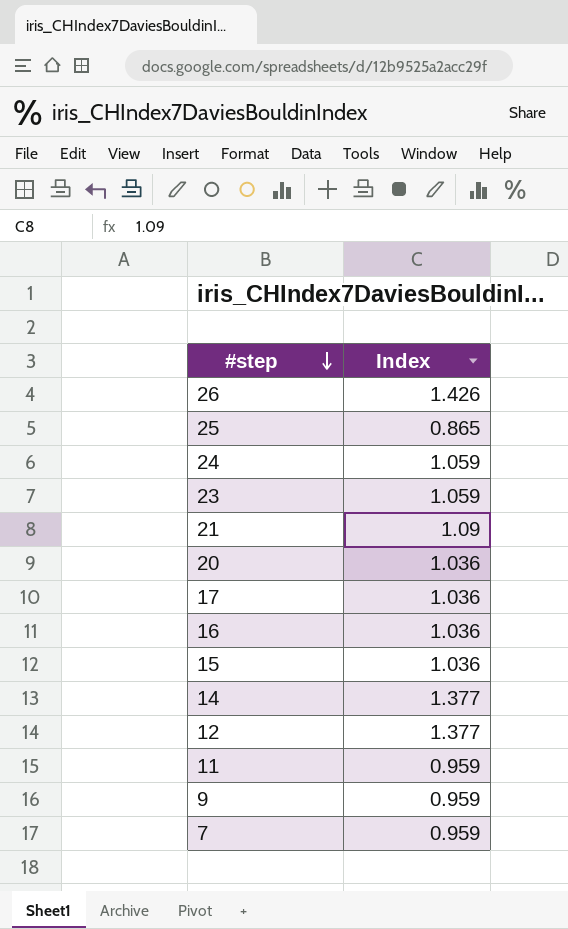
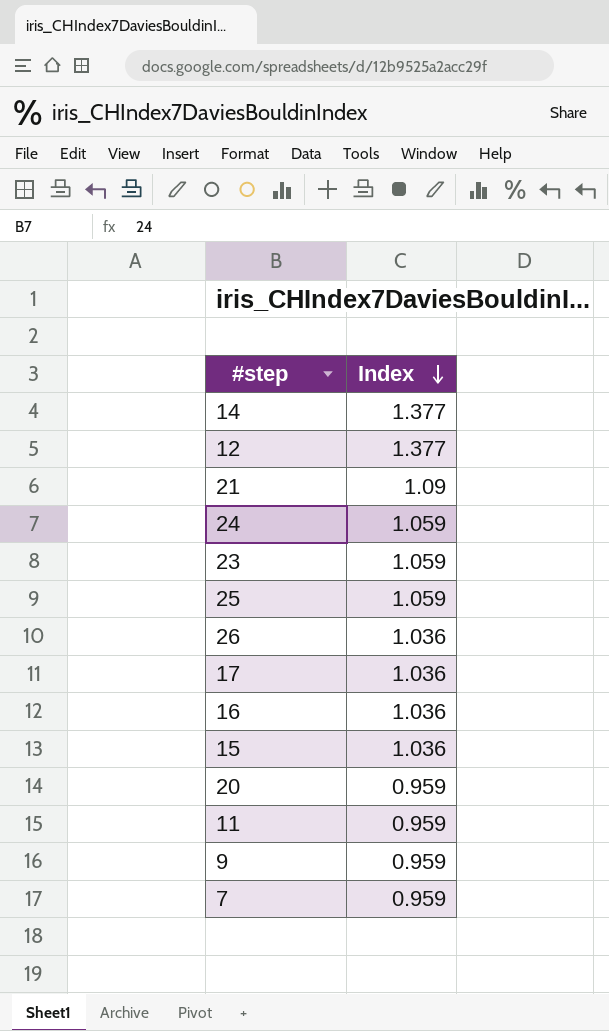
row order: #step descending -> Index descending
25 | Index: 0.865 -> 1.059
26 | Index: 1.426 -> 1.036
20 | Index: 1.036 -> 0.959

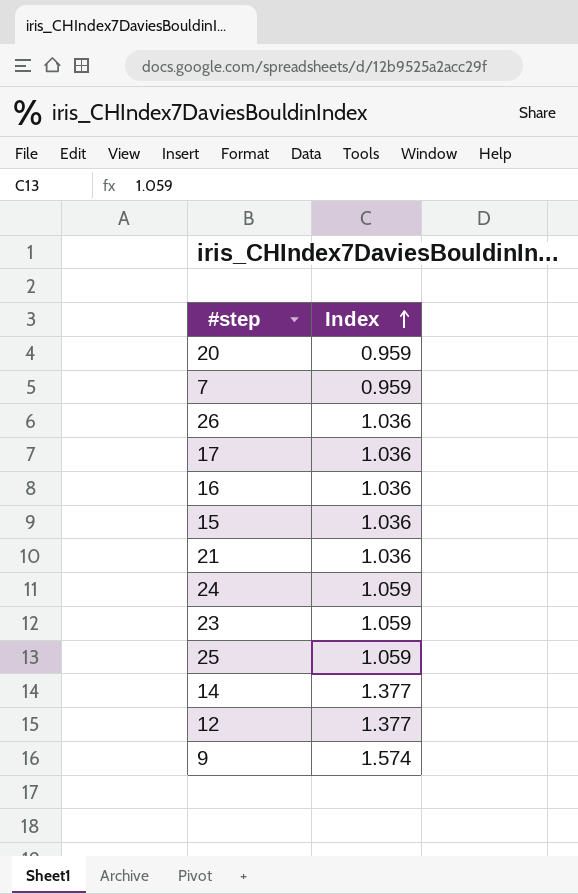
row order: Index descending -> Index ascending
row 11: 0.959 -> none
21 | Index: 1.09 -> 1.036
9 | Index: 0.959 -> 1.574

